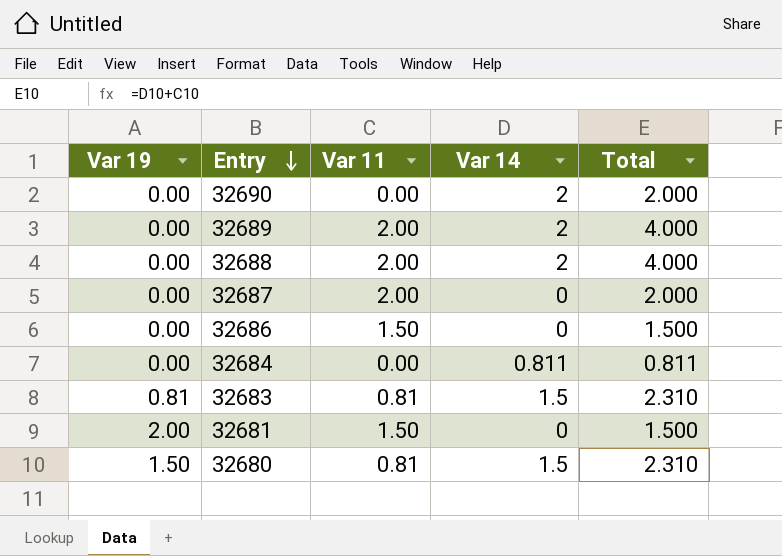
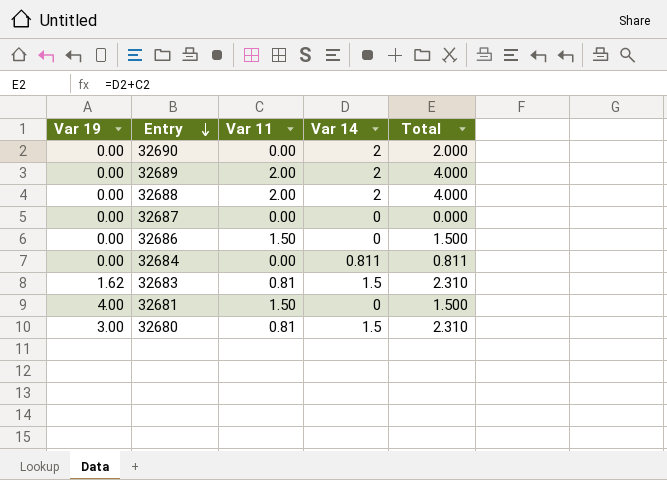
32687 | Var 11: 2.00 -> 0.00
32687 | Total: 2.000 -> 0.000
32683 | Var 19: 0.81 -> 1.62
32681 | Var 19: 2.00 -> 4.00
32680 | Var 19: 1.50 -> 3.00

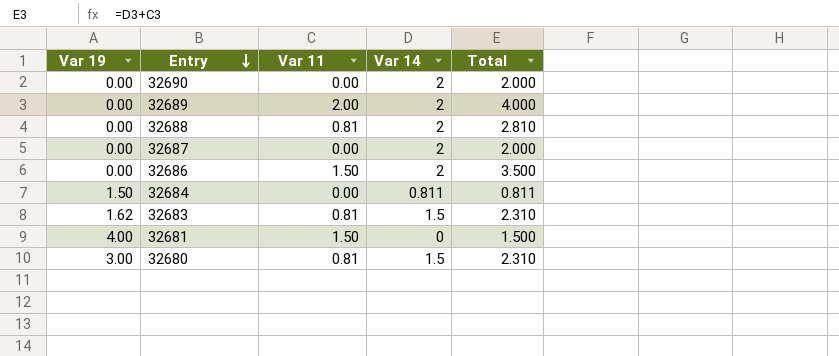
32688 | Var 11: 2.00 -> 0.81
32688 | Total: 4.000 -> 2.810
32687 | Var 14: 0 -> 2
32687 | Total: 0.000 -> 2.000
32686 | Var 14: 0 -> 2
32686 | Total: 1.500 -> 3.500
32684 | Var 19: 0.00 -> 1.50

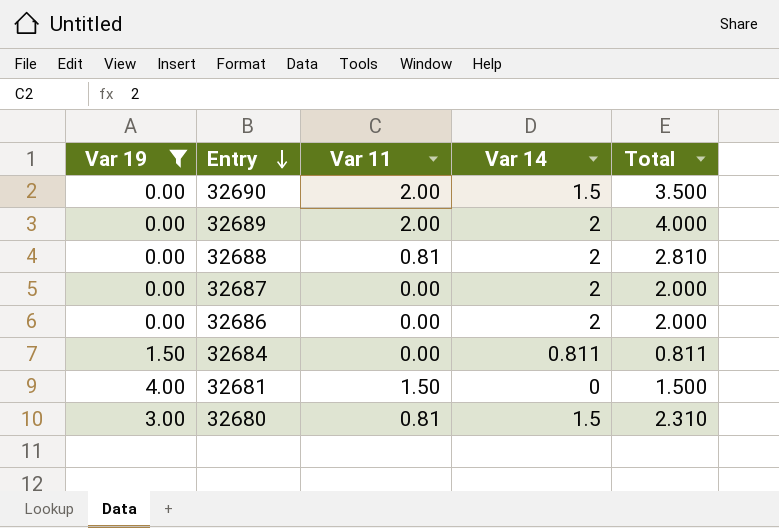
filter: none -> Var 19 != 1.62
32690 | Var 11: 0.00 -> 2.00
32690 | Var 14: 2 -> 1.5
32690 | Total: 2.000 -> 3.500
32686 | Var 11: 1.50 -> 0.00
32686 | Total: 3.500 -> 2.000

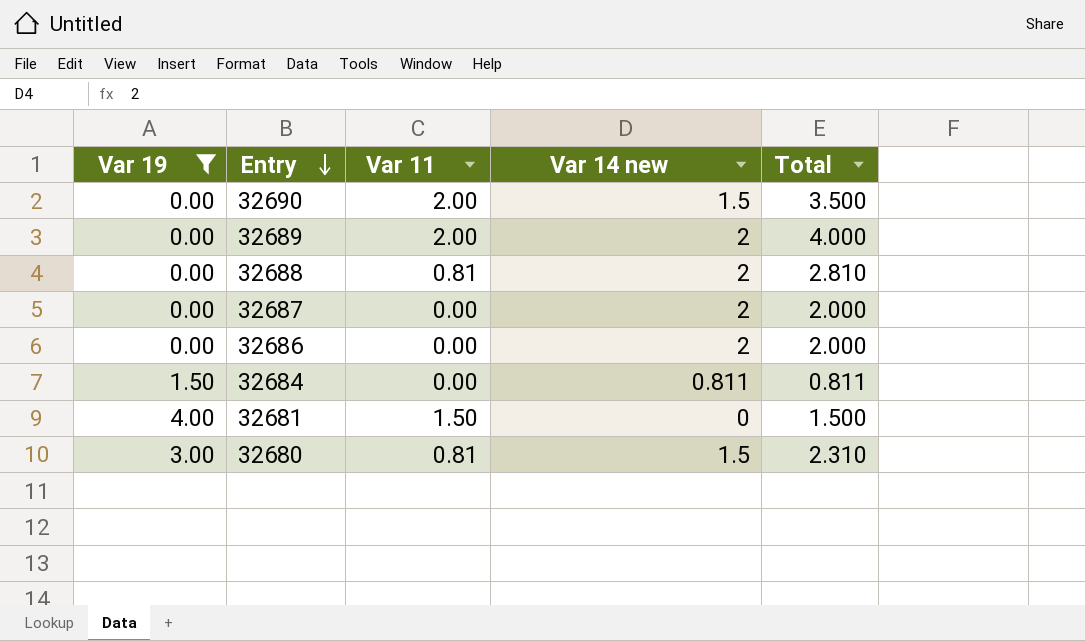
column name: Var 14 -> Var 14 new

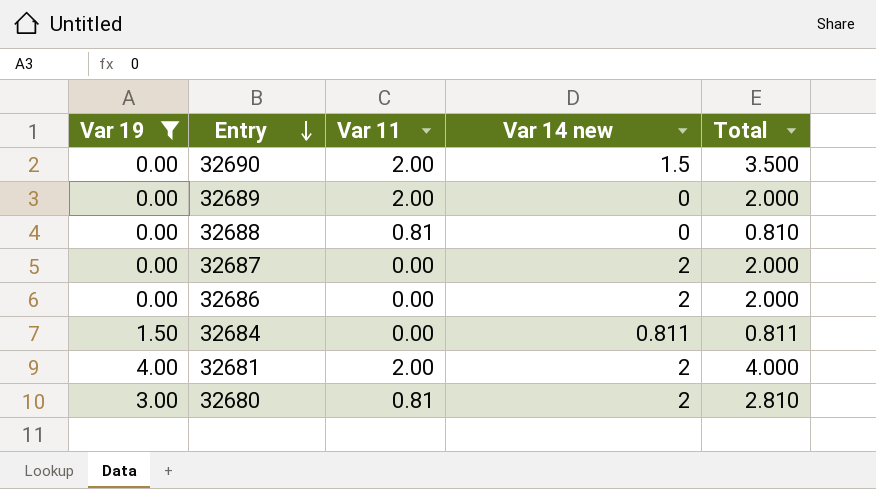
32689 | Var 14 new: 2 -> 0
32689 | Total: 4.000 -> 2.000
32688 | Var 14 new: 2 -> 0
32688 | Total: 2.810 -> 0.810
32681 | Var 11: 1.50 -> 2.00
32681 | Var 14 new: 0 -> 2
32681 | Total: 1.500 -> 4.000
32680 | Var 14 new: 1.5 -> 2
32680 | Total: 2.310 -> 2.810

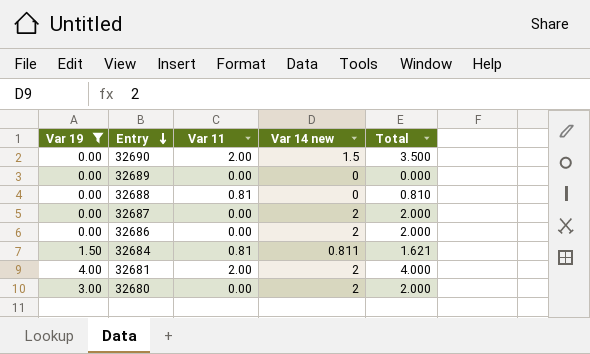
32689 | Var 11: 2.00 -> 0.00
32689 | Total: 2.000 -> 0.000
32684 | Var 11: 0.00 -> 0.81
32684 | Total: 0.811 -> 1.621
32680 | Var 11: 0.81 -> 0.00
32680 | Total: 2.810 -> 2.000

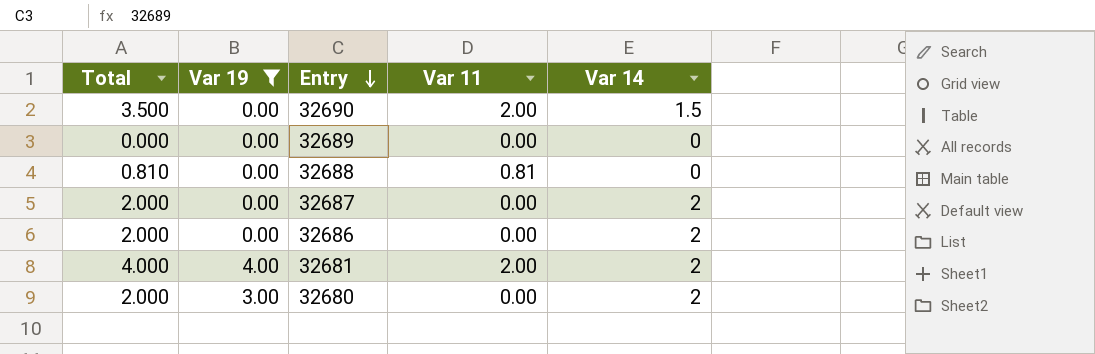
column Total | position: 5 -> 1
column name: Var 14 new -> Var 14
row 32684: 1.50 | 0.81 | 0.811 | 1.621 -> none

